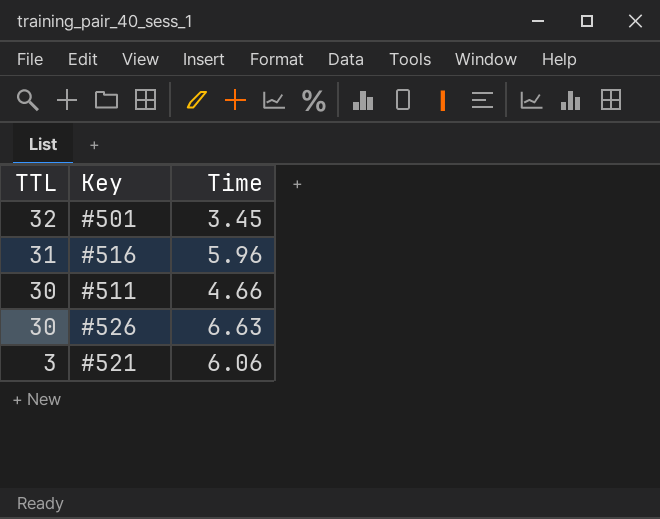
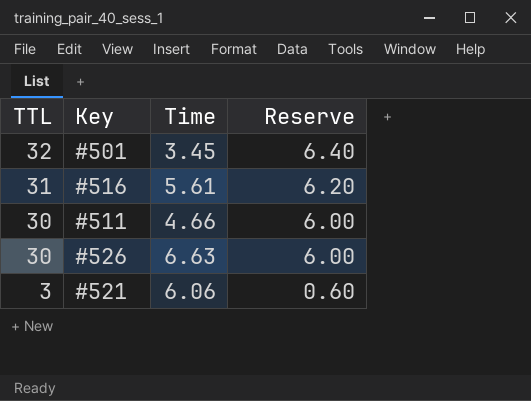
column Reserve | formula: none -> [TTL] * 0.2
#516 | Time: 5.96 -> 5.61

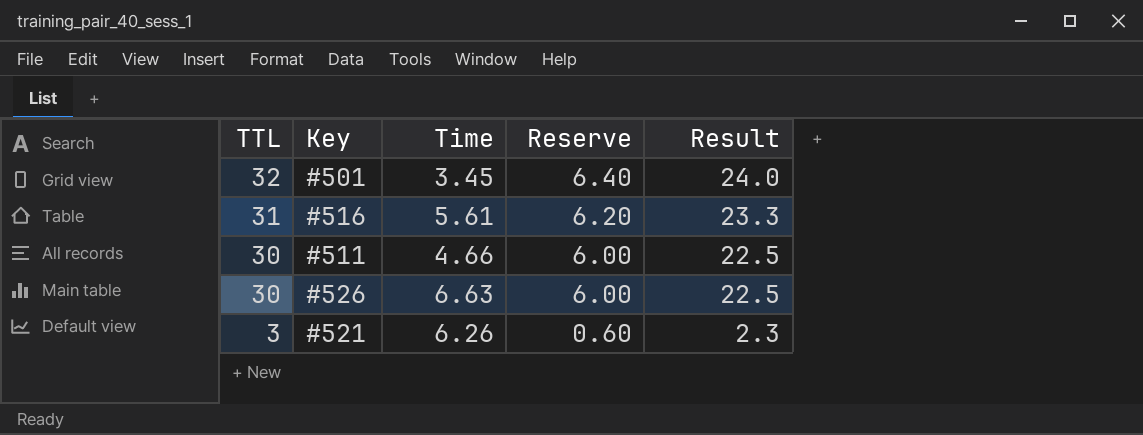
column Result | formula: none -> [TTL] * 0.75
#521 | Time: 6.06 -> 6.26

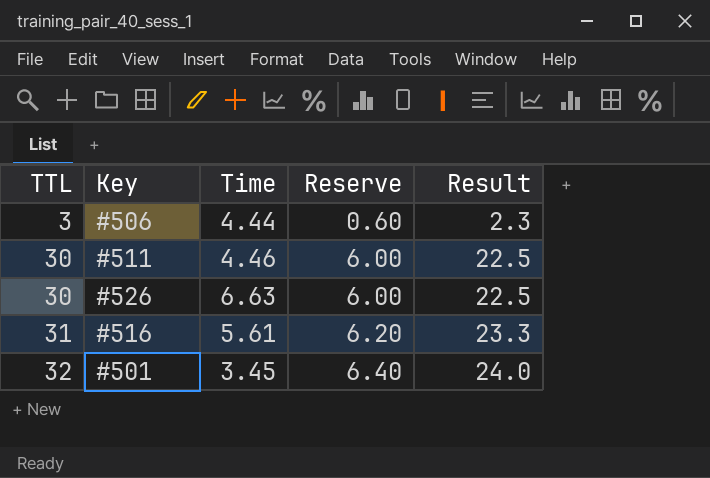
row order: TTL descending -> TTL ascending
row #521: 3 | 6.26 | 0.60 | 2.3 -> none
row #506: none -> 3 | 4.44 | 0.60 | 2.3
#511 | Time: 4.66 -> 4.46

